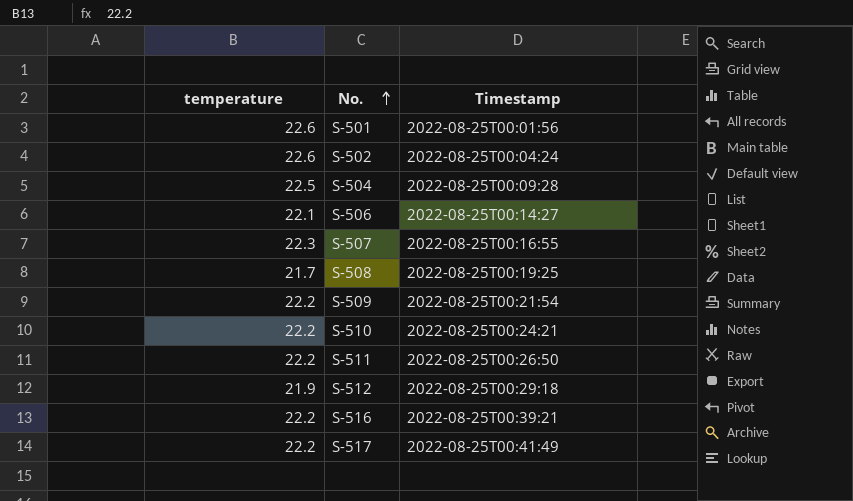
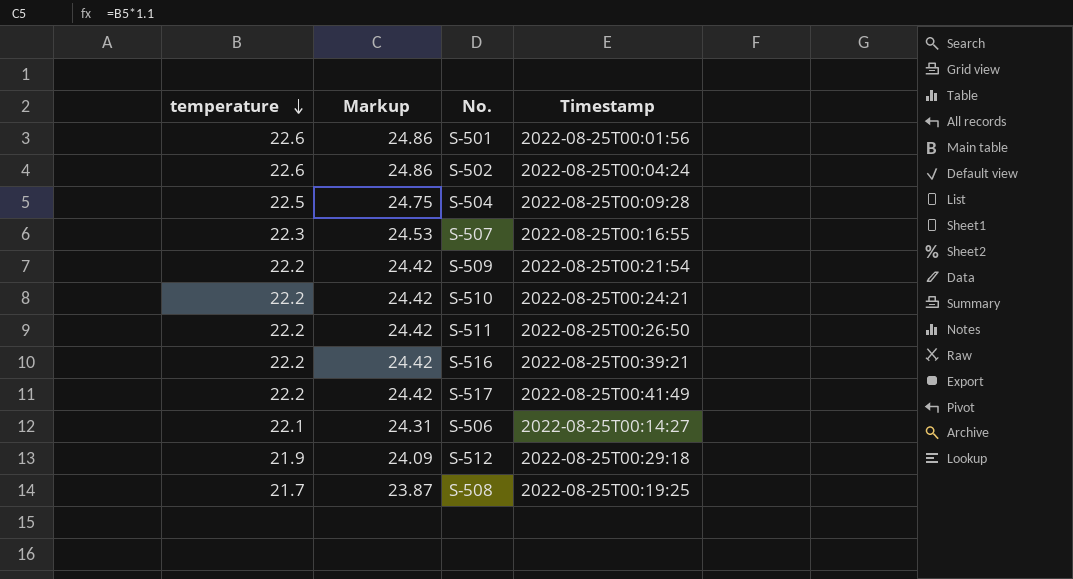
row order: No. ascending -> temperature descending
column Markup | formula: none -> [temperature] * 1.1

